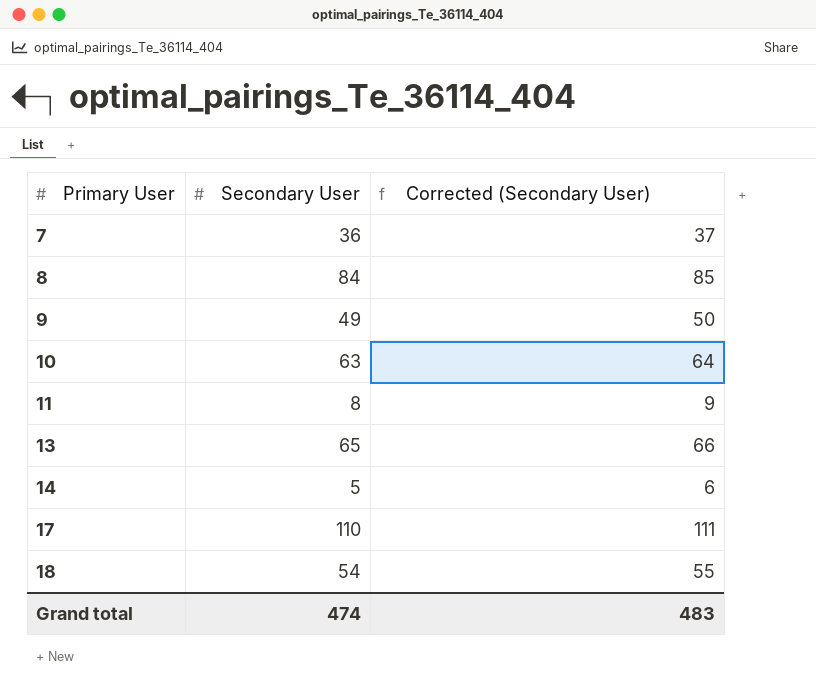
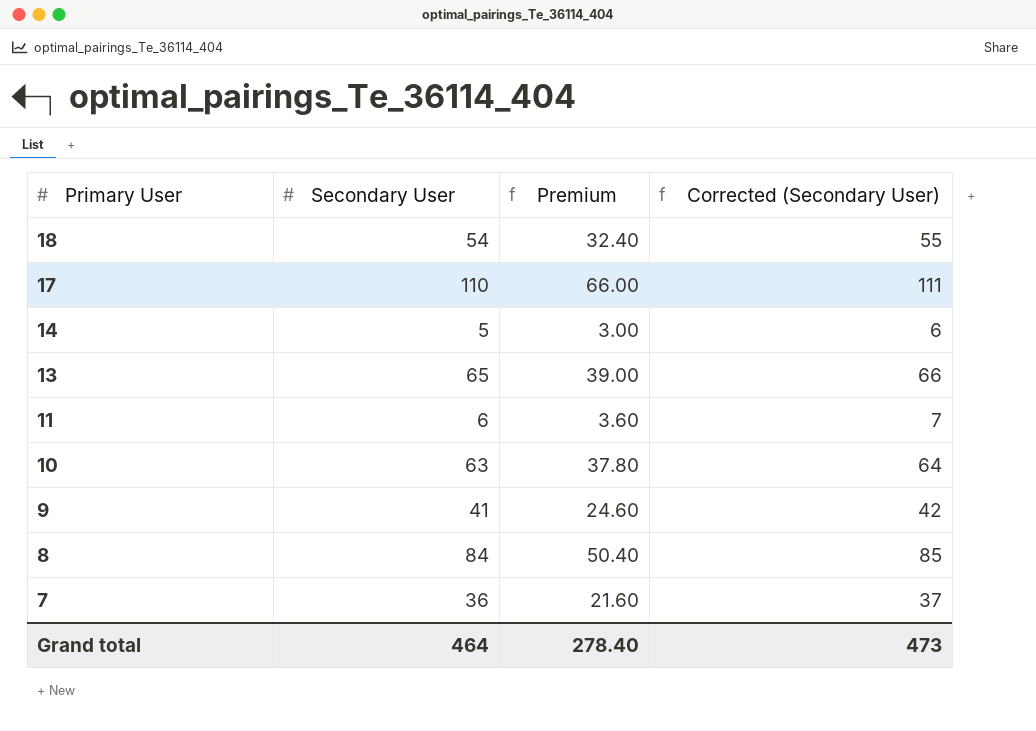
row order: Primary User ascending -> Primary User descending
column Premium | formula: none -> [Secondary User] * 0.6
11 | Secondary User: 8 -> 6
11 | Corrected (Secondary User): 9 -> 7
9 | Secondary User: 49 -> 41
9 | Corrected (Secondary User): 50 -> 42
Grand total | Secondary User: 474 -> 464
Grand total | Corrected (Secondary User): 483 -> 473

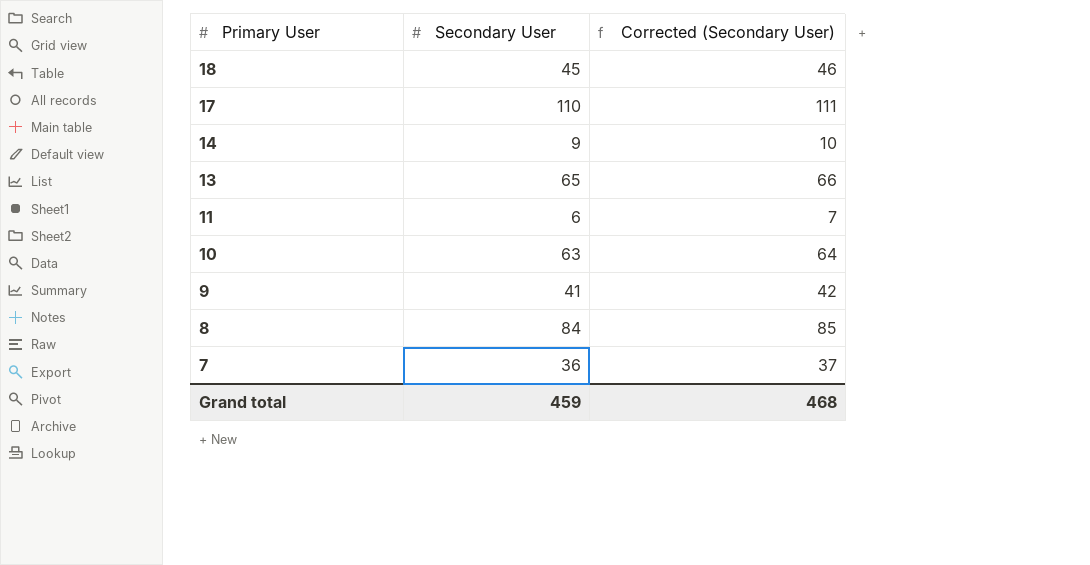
column Premium | formula: [Secondary User] * 0.6 -> none
18 | Secondary User: 54 -> 45
18 | Corrected (Secondary User): 55 -> 46
14 | Secondary User: 5 -> 9
14 | Corrected (Secondary User): 6 -> 10
Grand total | Secondary User: 464 -> 459
Grand total | Corrected (Secondary User): 473 -> 468

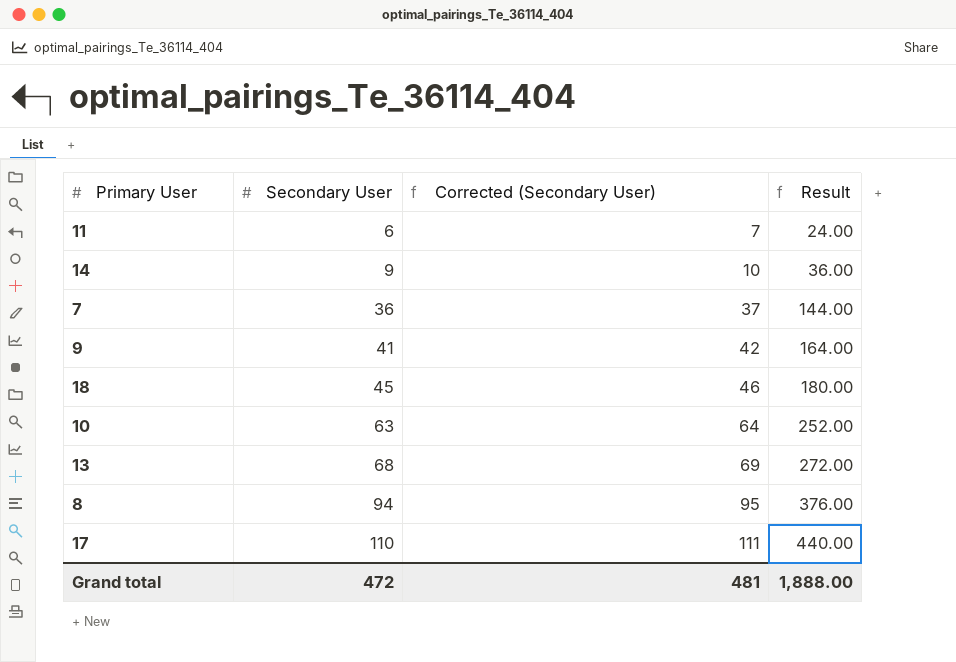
row order: Primary User descending -> Secondary User ascending
column Result | formula: none -> [Secondary User] * 4
13 | Secondary User: 65 -> 68
13 | Corrected (Secondary User): 66 -> 69
8 | Secondary User: 84 -> 94
8 | Corrected (Secondary User): 85 -> 95
Grand total | Secondary User: 459 -> 472
Grand total | Corrected (Secondary User): 468 -> 481

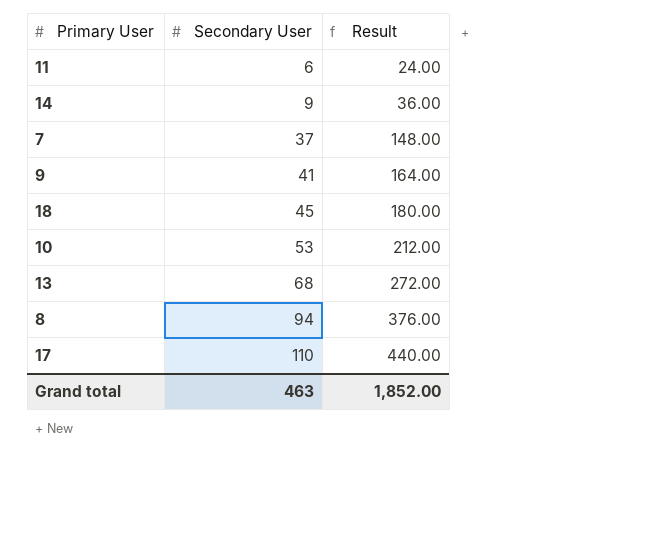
column Corrected (Secondary User) | formula: [Secondary User] + 1 -> none
7 | Secondary User: 36 -> 37
7 | Result: 144.00 -> 148.00
10 | Secondary User: 63 -> 53
10 | Result: 252.00 -> 212.00
Grand total | Secondary User: 472 -> 463
Grand total | Result: 1,888.00 -> 1,852.00

